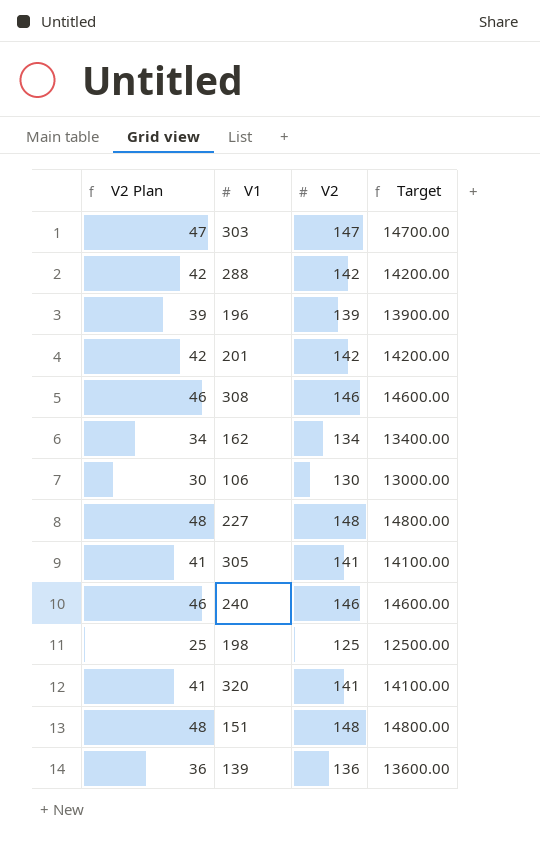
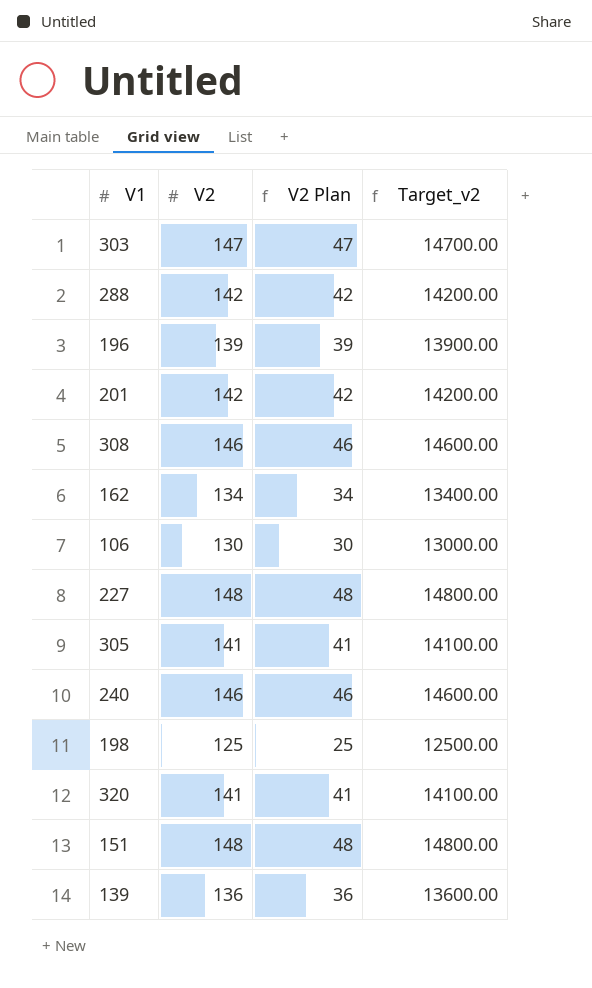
column V2 Plan | position: 1 -> 3
column name: Target -> Target_v2

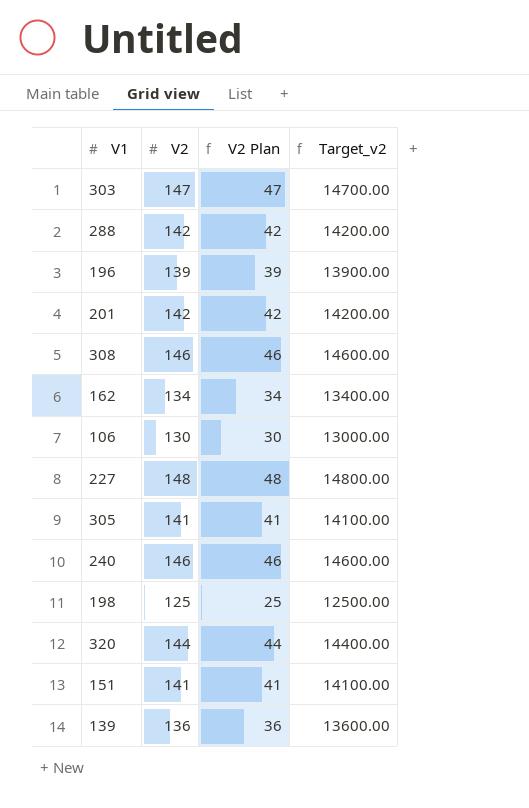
320 | V2: 141 -> 144
320 | V2 Plan: 41 -> 44
320 | Target_v2: 14100.00 -> 14400.00
151 | V2: 148 -> 141
151 | V2 Plan: 48 -> 41
151 | Target_v2: 14800.00 -> 14100.00

